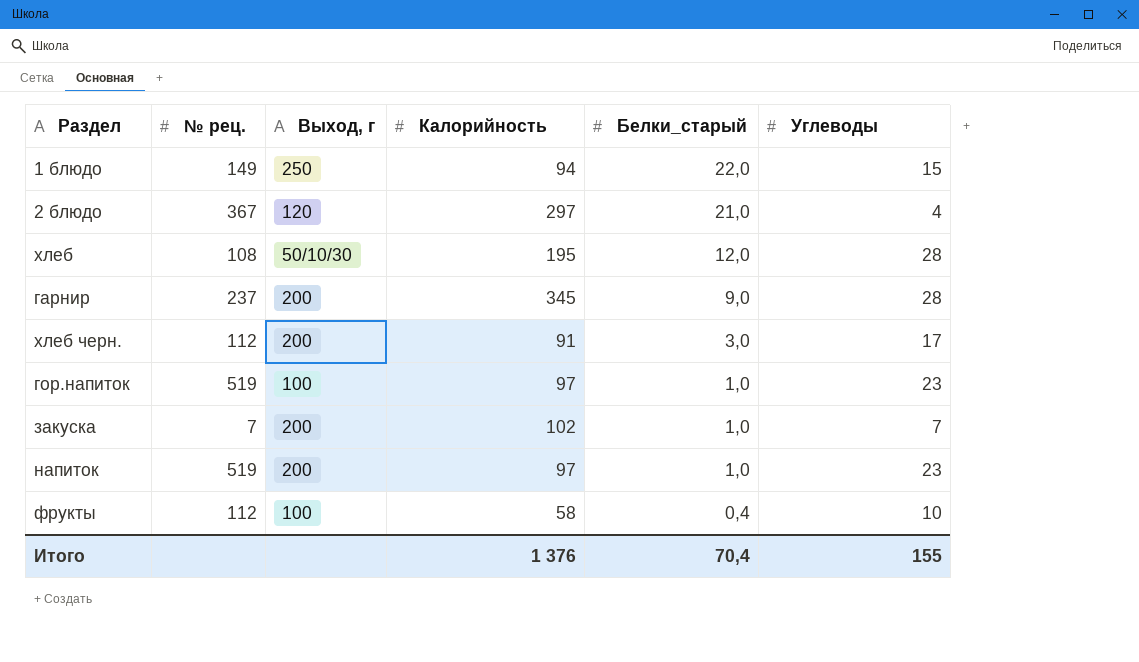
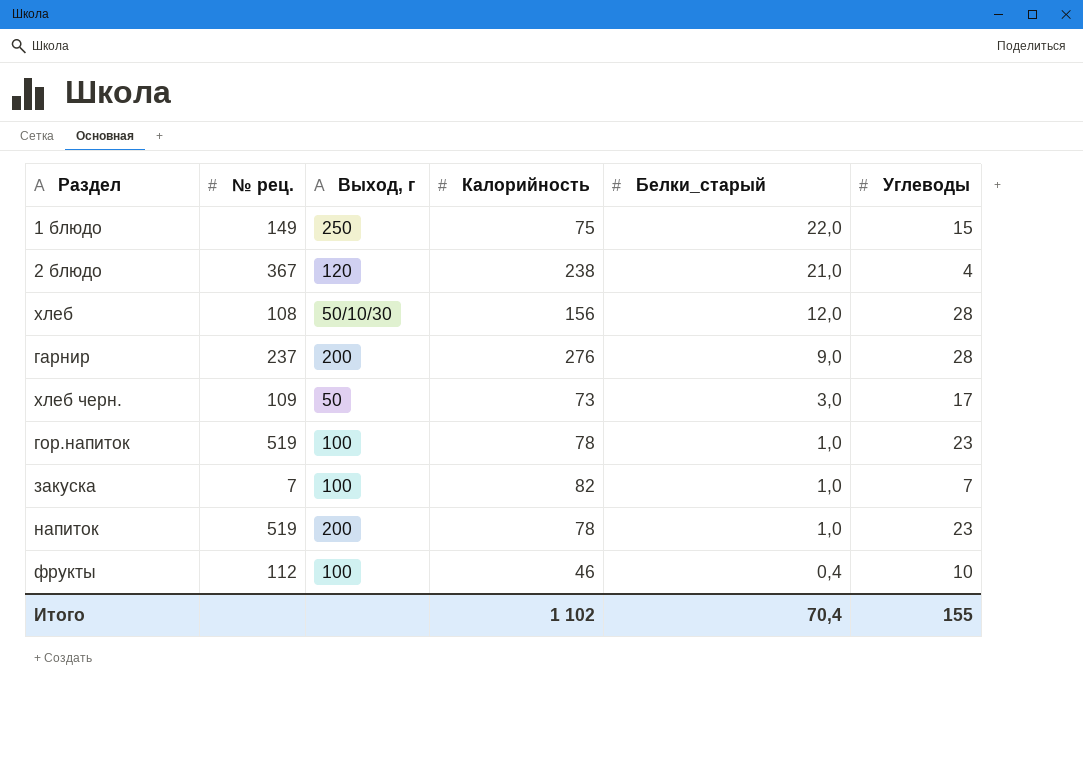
1 блюдо | Калорийность: 94 -> 75
2 блюдо | Калорийность: 297 -> 238
хлеб | Калорийность: 195 -> 156
гарнир | Калорийность: 345 -> 276
хлеб черн. | № рец.: 112 -> 109
хлеб черн. | Выход, г: 200 -> 50
хлеб черн. | Калорийность: 91 -> 73
гор.напиток | Калорийность: 97 -> 78
закуска | Выход, г: 200 -> 100
закуска | Калорийность: 102 -> 82
напиток | Калорийность: 97 -> 78
фрукты | Калорийность: 58 -> 46
Итого | Калорийность: 1 376 -> 1 102

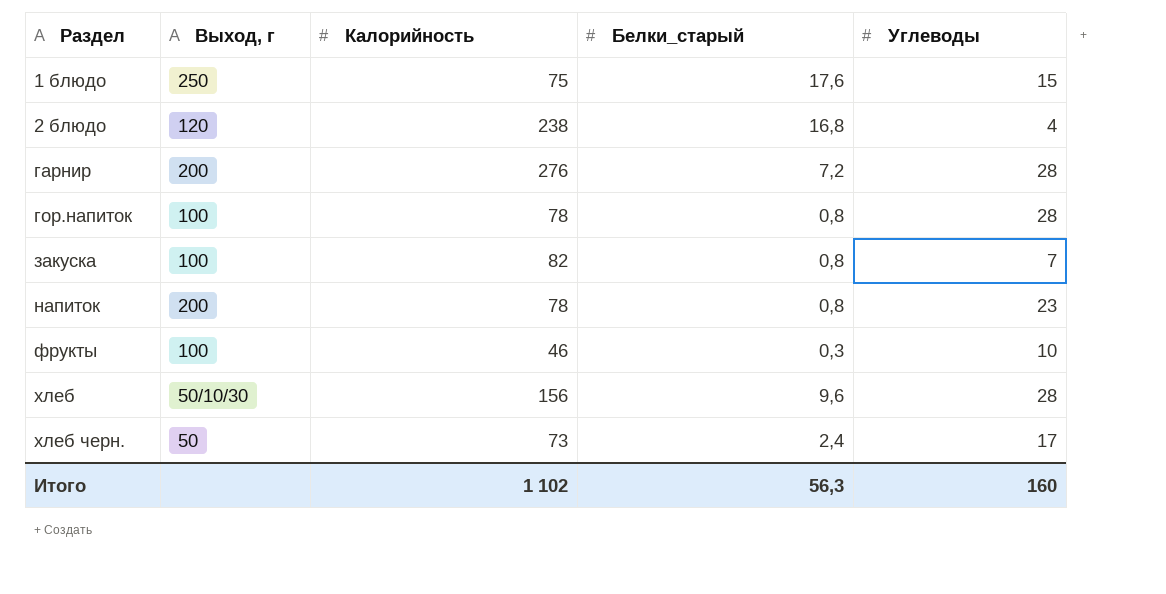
row order: Белки_старый descending -> Раздел ascending
column № рец. | position: 2 -> none
1 блюдо | Белки_старый: 22,0 -> 17,6
2 блюдо | Белки_старый: 21,0 -> 16,8
гарнир | Белки_старый: 9,0 -> 7,2
гор.напиток | Белки_старый: 1,0 -> 0,8
гор.напиток | Углеводы: 23 -> 28
закуска | Белки_старый: 1,0 -> 0,8
напиток | Белки_старый: 1,0 -> 0,8
фрукты | Белки_старый: 0,4 -> 0,3
хлеб | Белки_старый: 12,0 -> 9,6
хлеб черн. | Белки_старый: 3,0 -> 2,4
Итого | Белки_старый: 70,4 -> 56,3
Итого | Углеводы: 155 -> 160

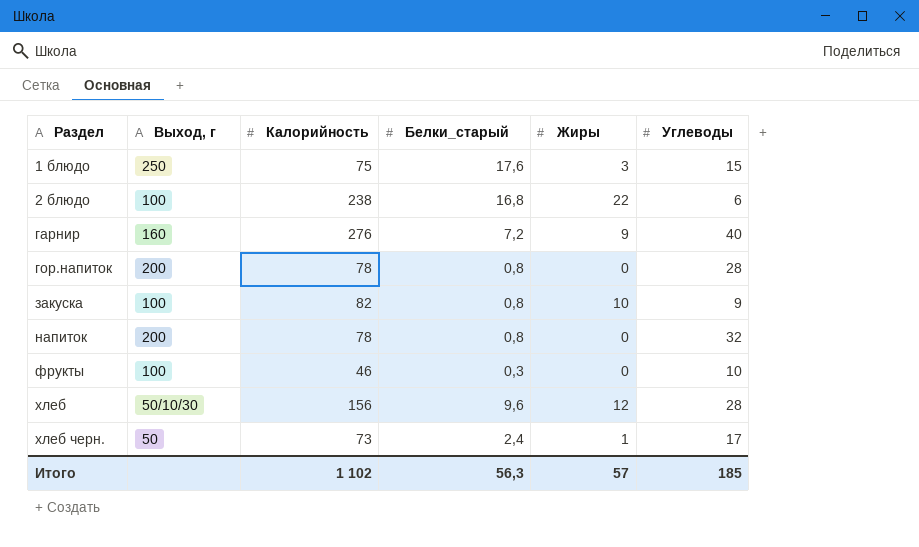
column Жиры | position: none -> 5
2 блюдо | Выход, г: 120 -> 100
2 блюдо | Углеводы: 4 -> 6
гарнир | Выход, г: 200 -> 160
гарнир | Углеводы: 28 -> 40
гор.напиток | Выход, г: 100 -> 200
закуска | Углеводы: 7 -> 9
напиток | Углеводы: 23 -> 32
Итого | Углеводы: 160 -> 185

